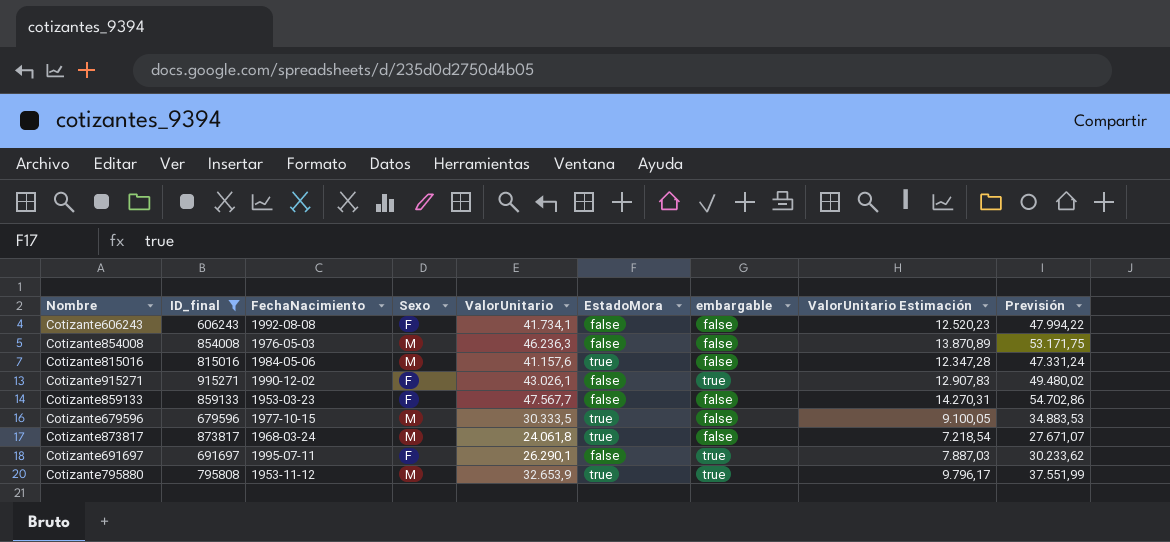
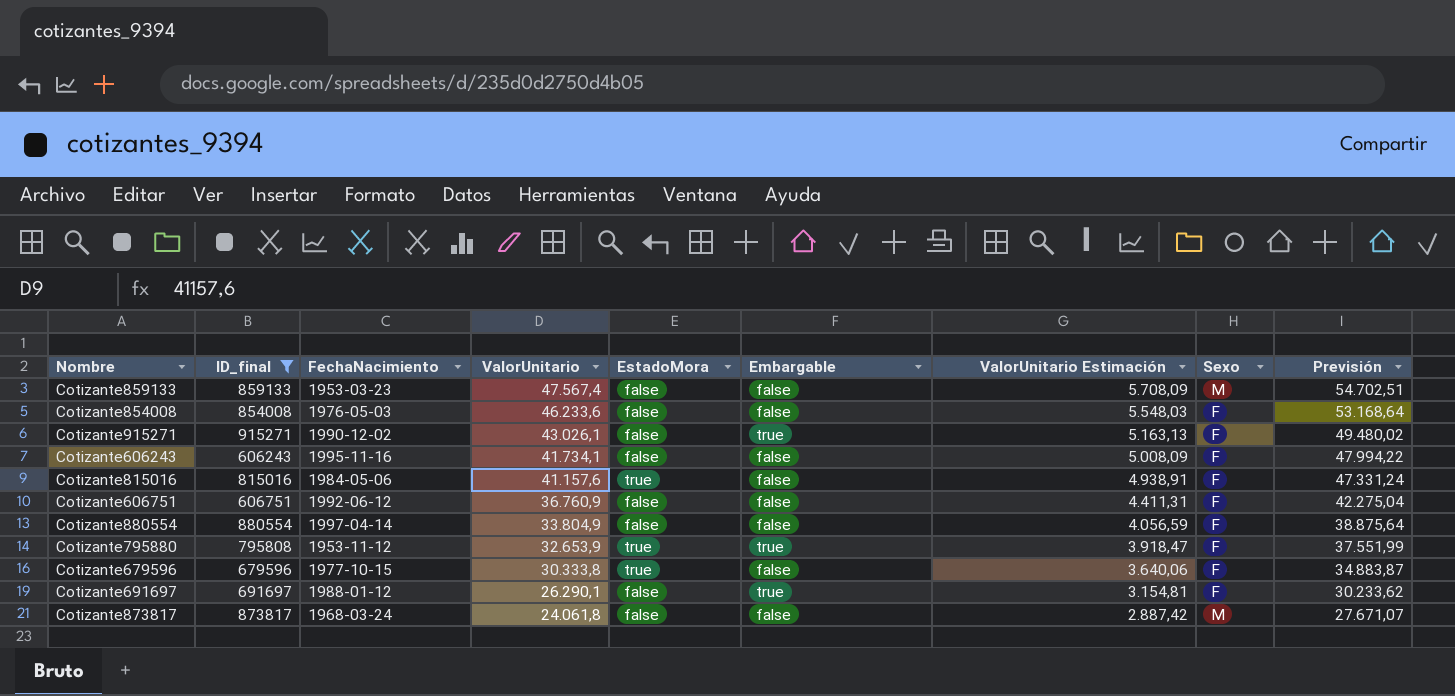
row order: none -> ValorUnitario descending
column name: embargable -> Embargable
column ValorUnitario Estimación | formula: [ValorUnitario] * 0,3 -> [ValorUnitario] * 0,12
column Sexo | position: 4 -> 8
Cotizante859133 | ValorUnitario: 47.567,7 -> 47.567,4
Cotizante859133 | Sexo: F -> M
Cotizante859133 | Previsión: 54.702,86 -> 54.702,51
Cotizante854008 | ValorUnitario: 46.236,3 -> 46.233,6
Cotizante854008 | Sexo: M -> F
Cotizante854008 | Previsión: 53.171,75 -> 53.168,64
Cotizante606243 | FechaNacimiento: 1992-08-08 -> 1995-11-16
Cotizante815016 | Sexo: M -> F
row Cotizante606751: none -> 606751 | 1992-06-12 | 36.760,9 | false | false | 4.411,31 | F | 42.275,04
row Cotizante880554: none -> 880554 | 1997-04-14 | 33.804,9 | false | false | 4.056,59 | F | 38.875,64
Cotizante795880 | Sexo: M -> F
Cotizante679596 | ValorUnitario: 30.333,5 -> 30.333,8
Cotizante679596 | Sexo: M -> F
Cotizante679596 | Previsión: 34.883,53 -> 34.883,87
Cotizante691697 | FechaNacimiento: 1995-07-11 -> 1988-01-12
Cotizante873817 | EstadoMora: true -> false

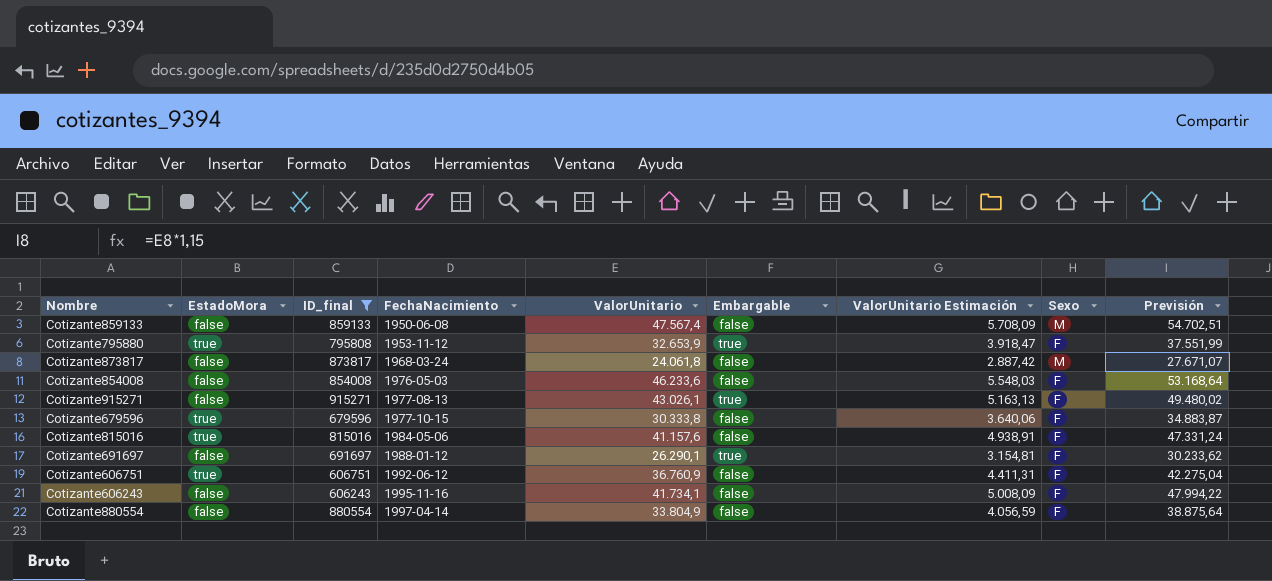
row order: ValorUnitario descending -> FechaNacimiento ascending
column EstadoMora | position: 5 -> 2
Cotizante859133 | FechaNacimiento: 1953-03-23 -> 1950-06-08
Cotizante915271 | FechaNacimiento: 1990-12-02 -> 1977-08-13
Cotizante606751 | EstadoMora: false -> true

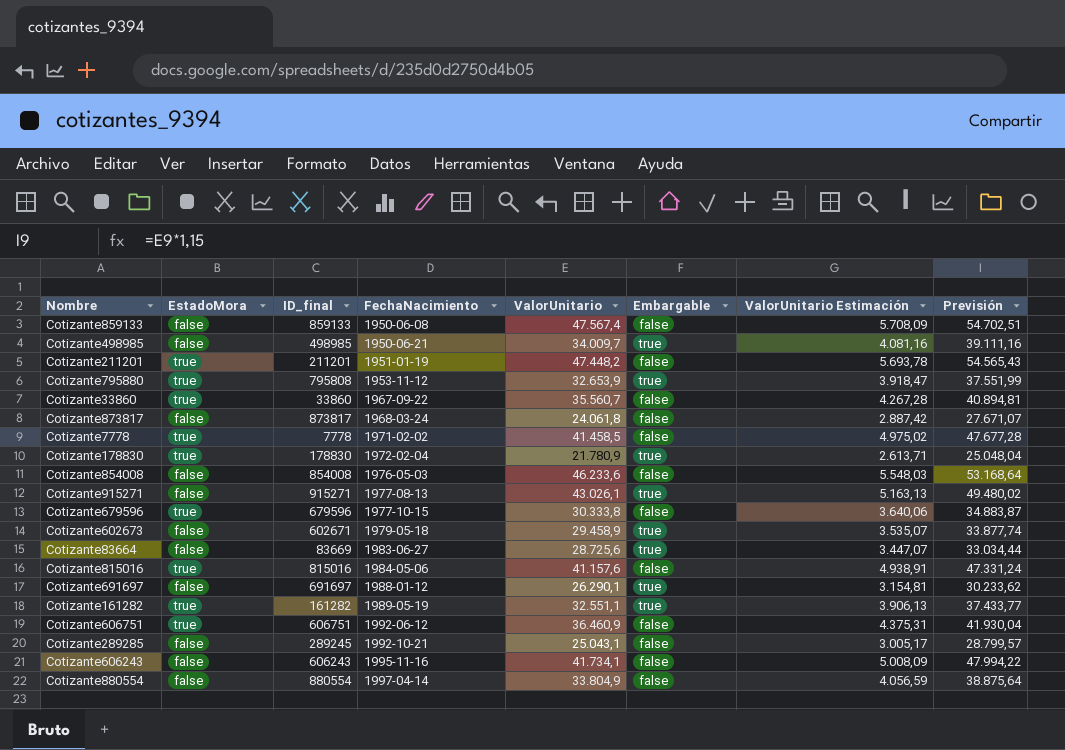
filter: ID_final >= 606243 -> none
column Sexo | position: 8 -> none
Cotizante606751 | ValorUnitario: 36.760,9 -> 36.460,9
Cotizante606751 | ValorUnitario Estimación: 4.411,31 -> 4.375,31
Cotizante606751 | Previsión: 42.275,04 -> 41.930,04

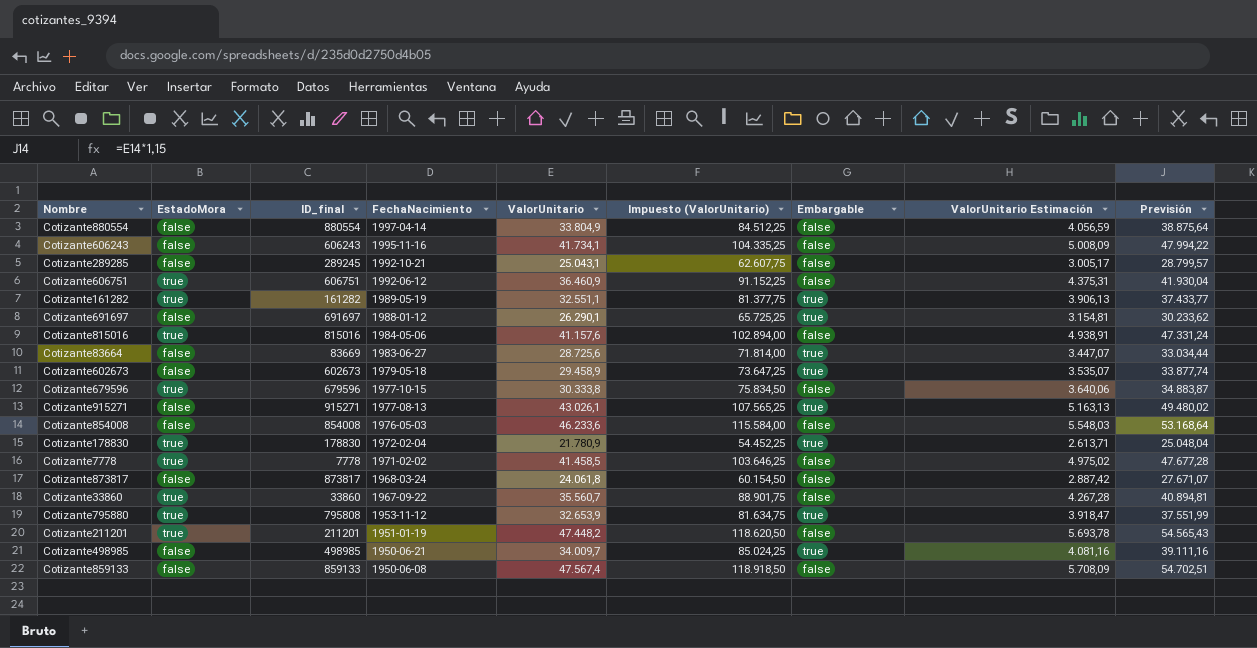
row order: FechaNacimiento ascending -> FechaNacimiento descending
column Impuesto (ValorUnitario) | formula: none -> [ValorUnitario] * 2,5
Cotizante602673 | ID_final: 602671 -> 602673

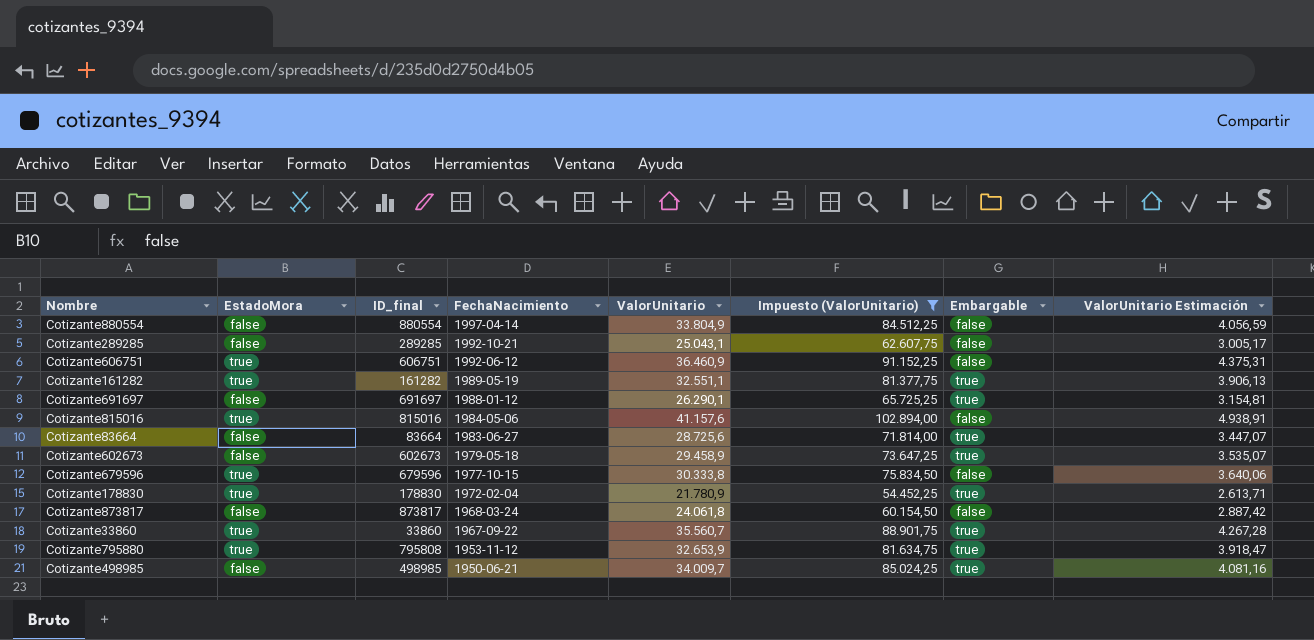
filter: none -> Impuesto (ValorUnitario) <= 102.894,00
column Previsión | formula: [ValorUnitario] * 1,15 -> none
Cotizante289285 | ID_final: 289245 -> 289285
Cotizante83664 | ID_final: 83669 -> 83664
Cotizante33860 | Embargable: false -> true

